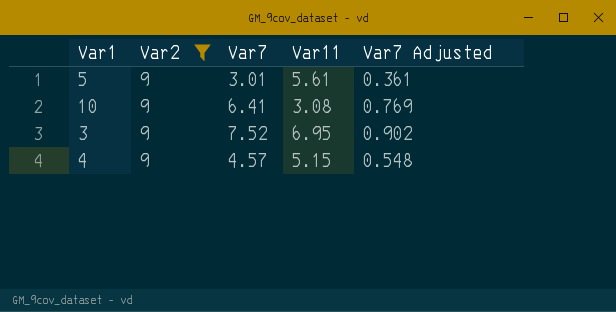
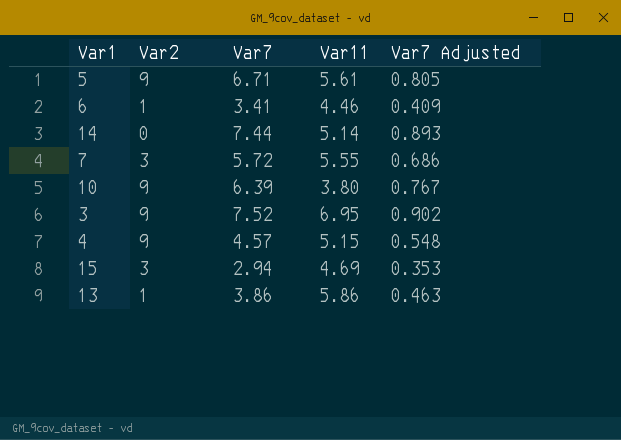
filter: Var2 = 9 -> none
5 | Var7: 3.01 -> 6.71
5 | Var7 Adjusted: 0.361 -> 0.805
10 | Var7: 6.41 -> 6.39
10 | Var11: 3.08 -> 3.80
10 | Var7 Adjusted: 0.769 -> 0.767

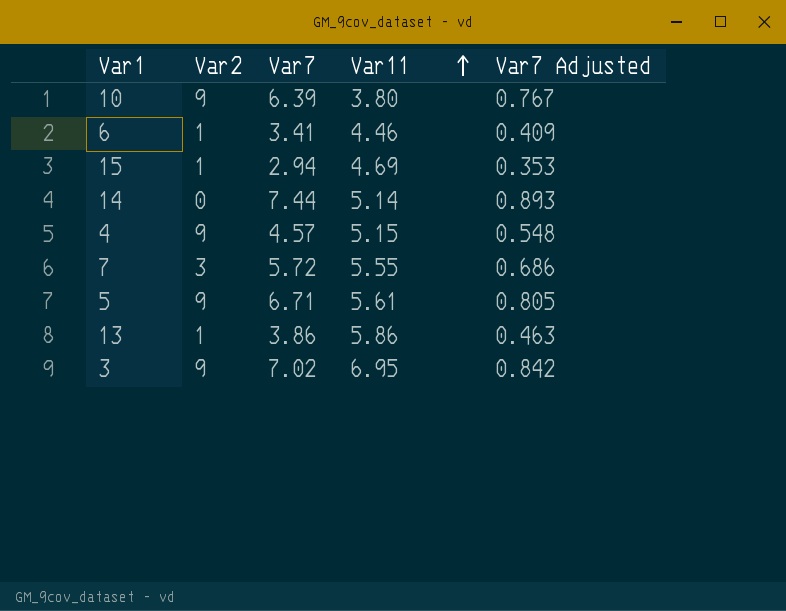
row order: none -> Var11 ascending
15 | Var2: 3 -> 1
3 | Var7: 7.52 -> 7.02
3 | Var7 Adjusted: 0.902 -> 0.842

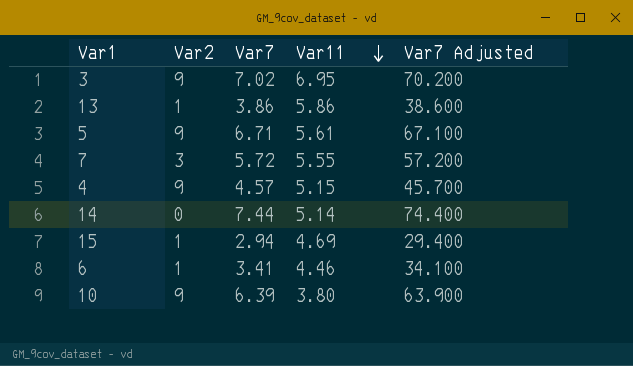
row order: Var11 ascending -> Var11 descending
column Var7 Adjusted | formula: [Var7] * 0.12 -> [Var7] * 10

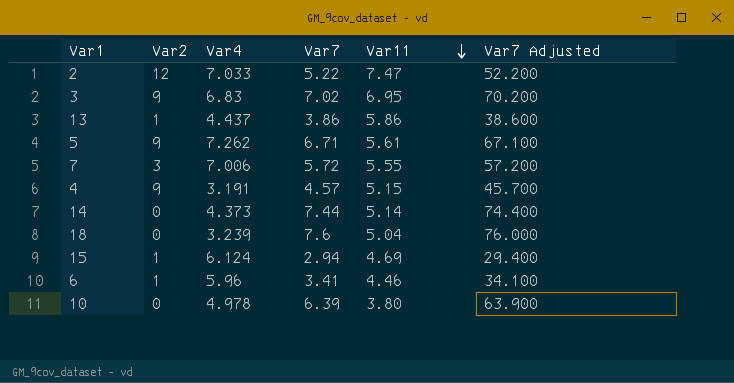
column Var4 | position: none -> 3
row 2: none -> 12 | 7.033 | 5.22 | 7.47 | 52.200
row 18: none -> 0 | 3.239 | 7.6 | 5.04 | 76.000
10 | Var2: 9 -> 0

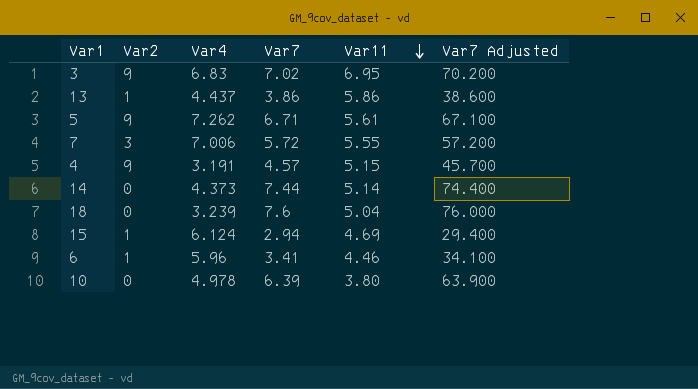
row 2: 12 | 7.033 | 5.22 | 7.47 | 52.200 -> none

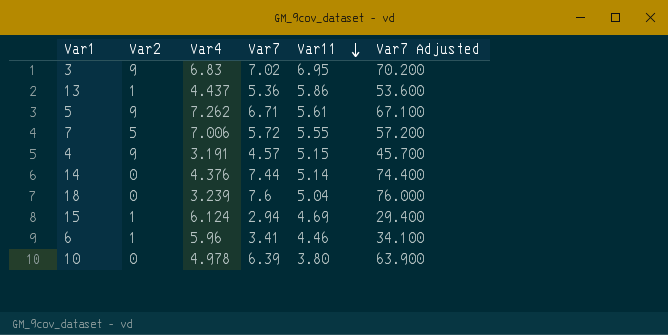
13 | Var7: 3.86 -> 5.36
13 | Var7 Adjusted: 38.600 -> 53.600
7 | Var2: 3 -> 5
14 | Var4: 4.373 -> 4.376

